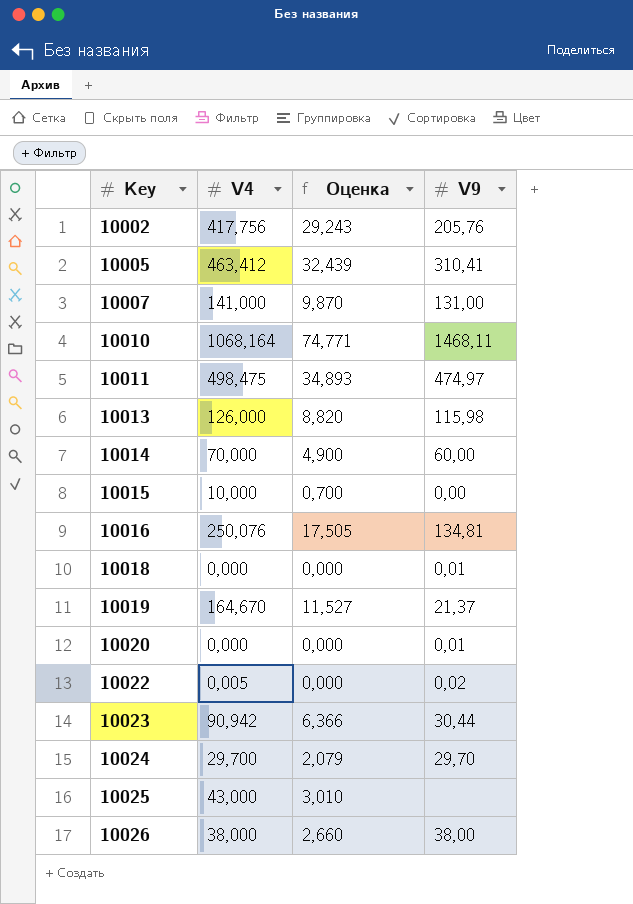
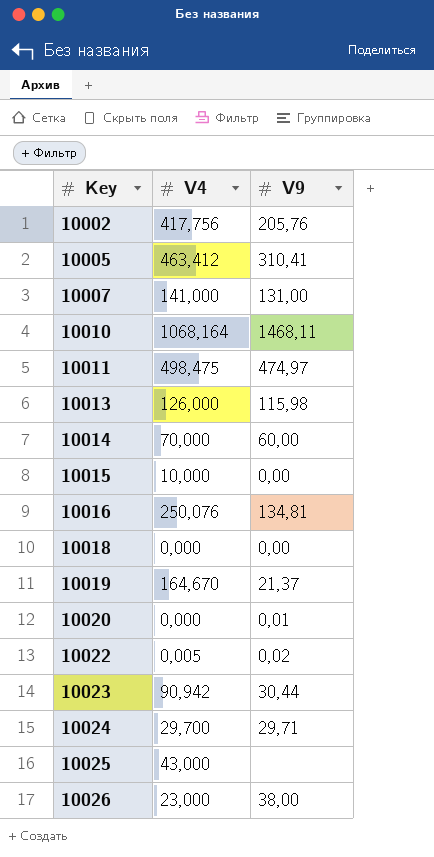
column Оценка | formula: [V4] * 0,07 -> none
10018 | V9: 0,01 -> 0,00
10024 | V9: 29,70 -> 29,71
10026 | V4: 38,000 -> 23,000

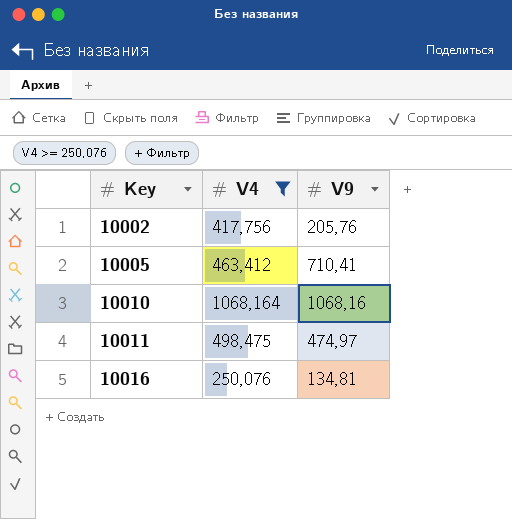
filter: none -> V4 >= 250,076
10005 | V9: 310,41 -> 710,41
10010 | V9: 1468,11 -> 1068,16

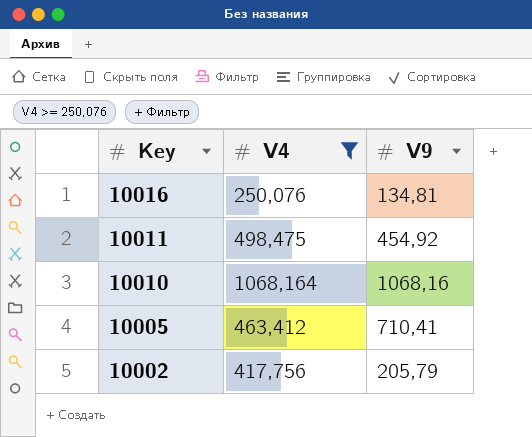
row order: Key ascending -> Key descending
10011 | V9: 474,97 -> 454,92
10002 | V9: 205,76 -> 205,79

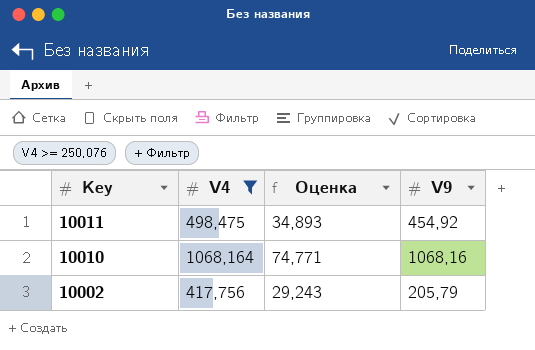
column Оценка | formula: none -> [V4] * 0,07
row 10016: 250,076 | 134,81 -> none
row 10005: 463,412 | 710,41 -> none

